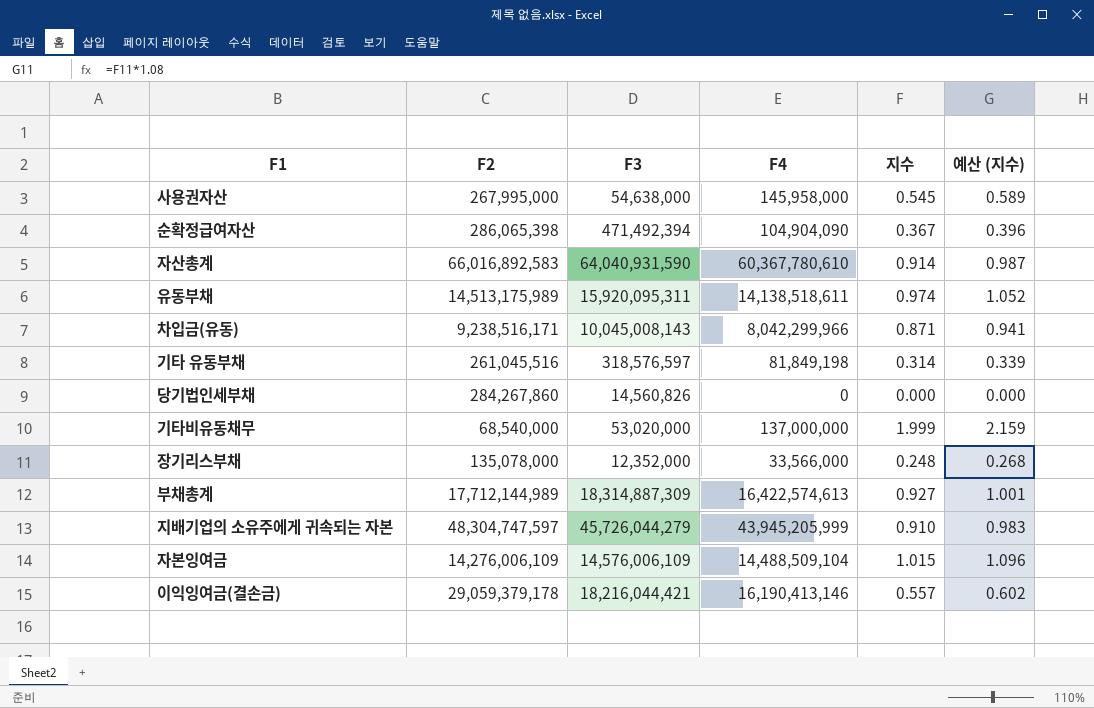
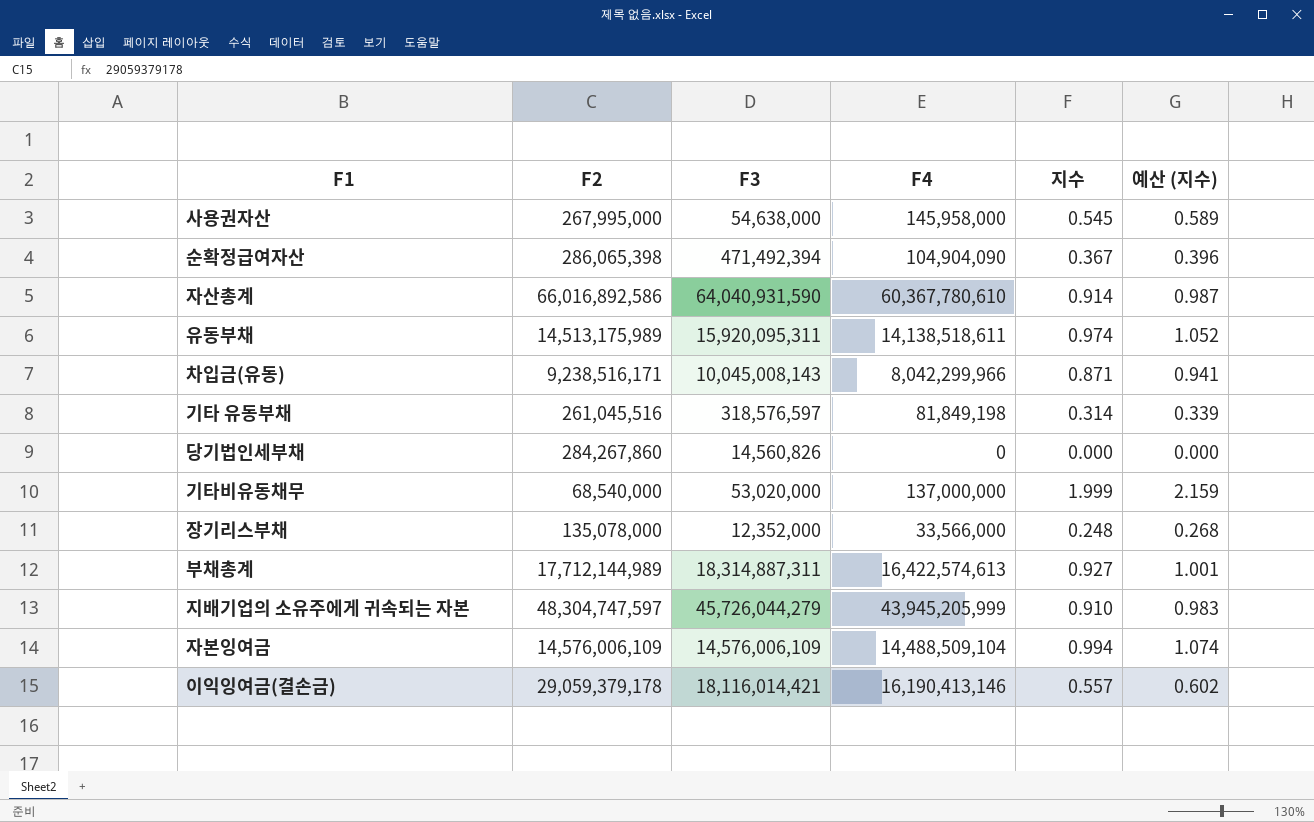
자산총계 | F2: 66,016,892,583 -> 66,016,892,586
부채총계 | F3: 18,314,887,309 -> 18,314,887,311
자본잉여금 | F2: 14,276,006,109 -> 14,576,006,109
자본잉여금 | 지수: 1.015 -> 0.994
자본잉여금 | 예산 (지수): 1.096 -> 1.074
이익잉여금(결손금) | F3: 18,216,044,421 -> 18,116,014,421

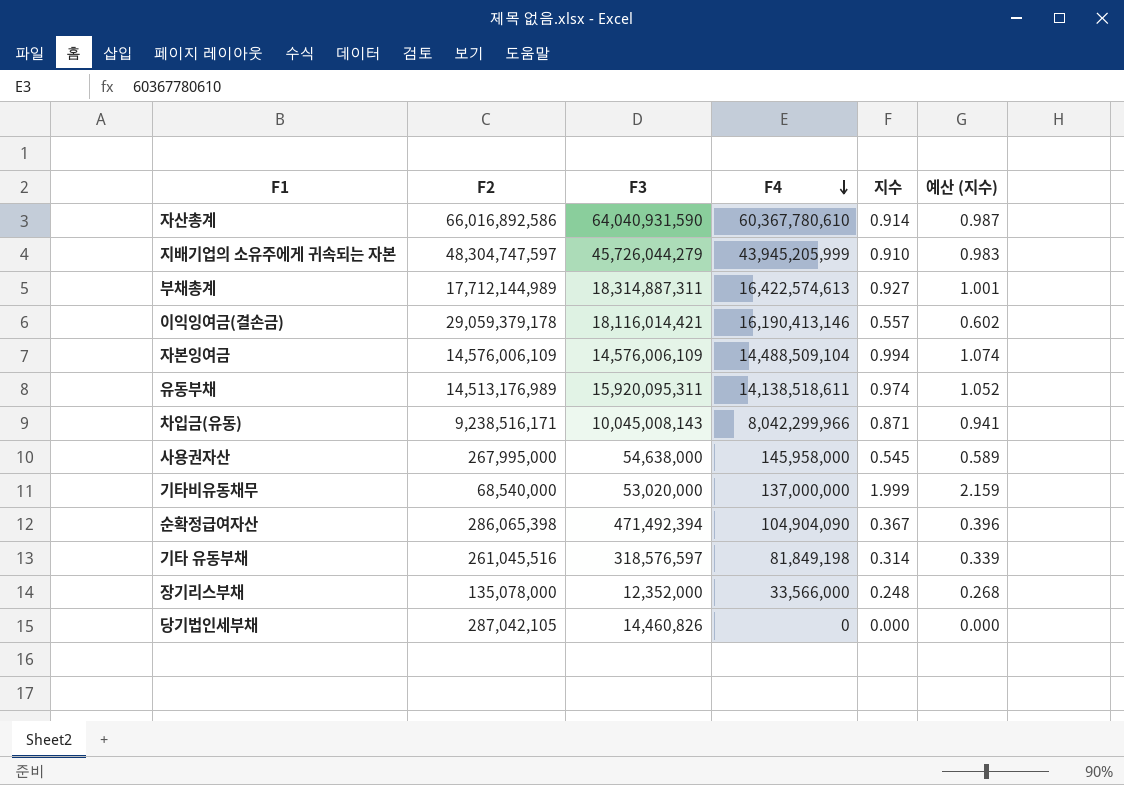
row order: none -> F4 descending
유동부채 | F2: 14,513,175,989 -> 14,513,176,989
당기법인세부채 | F2: 284,267,860 -> 287,042,105
당기법인세부채 | F3: 14,560,826 -> 14,460,826

